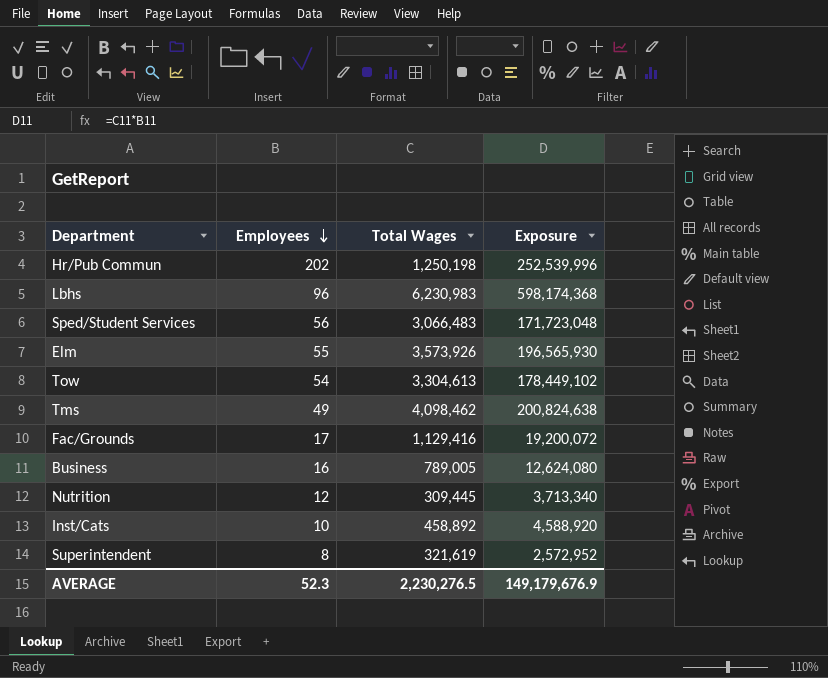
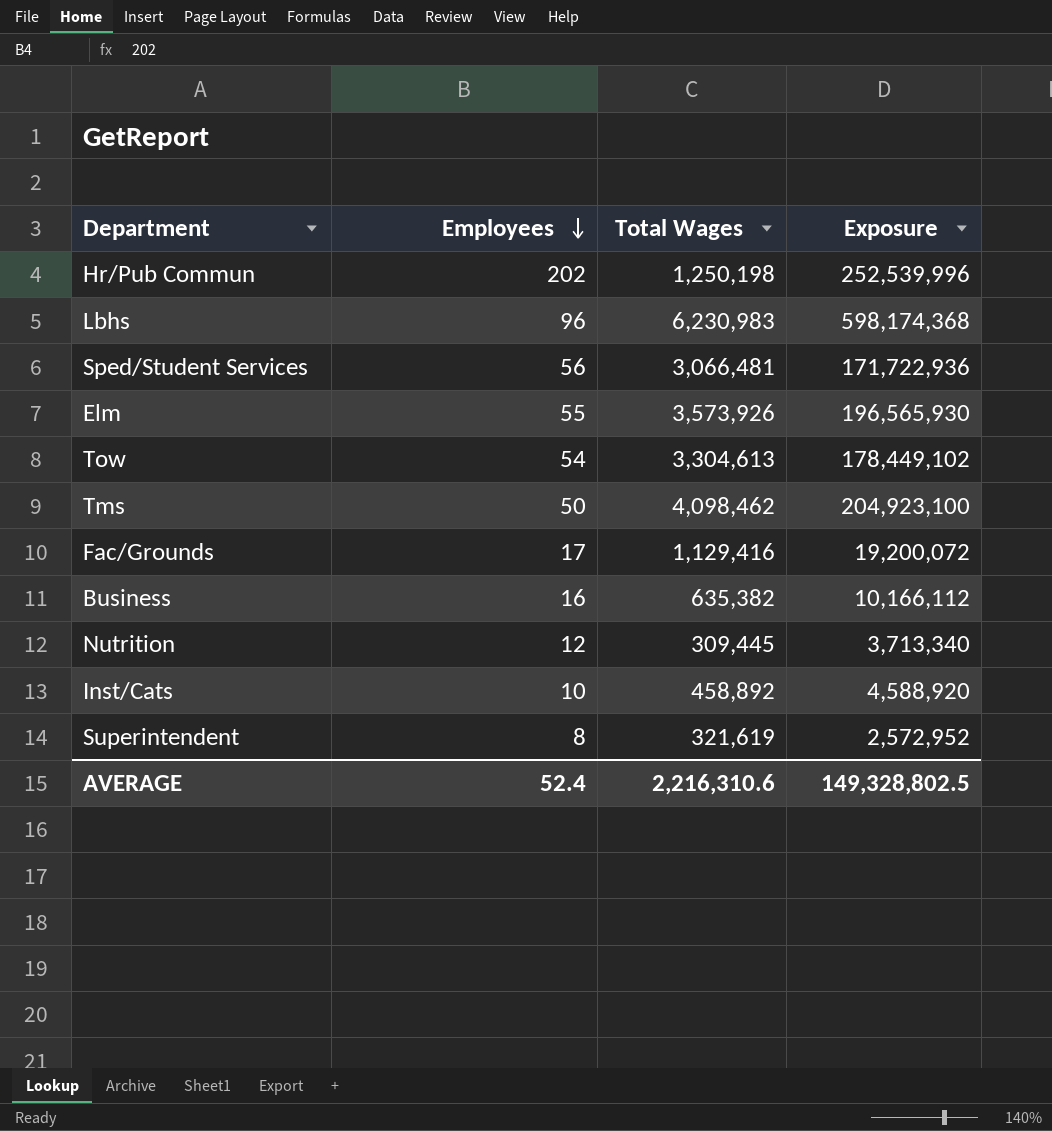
Sped/Student Services | Total Wages: 3,066,483 -> 3,066,481
Sped/Student Services | Exposure: 171,723,048 -> 171,722,936
Tms | Employees: 49 -> 50
Tms | Exposure: 200,824,638 -> 204,923,100
Business | Total Wages: 789,005 -> 635,382
Business | Exposure: 12,624,080 -> 10,166,112
AVERAGE | Employees: 52.3 -> 52.4
AVERAGE | Total Wages: 2,230,276.5 -> 2,216,310.6
AVERAGE | Exposure: 149,179,676.9 -> 149,328,802.5

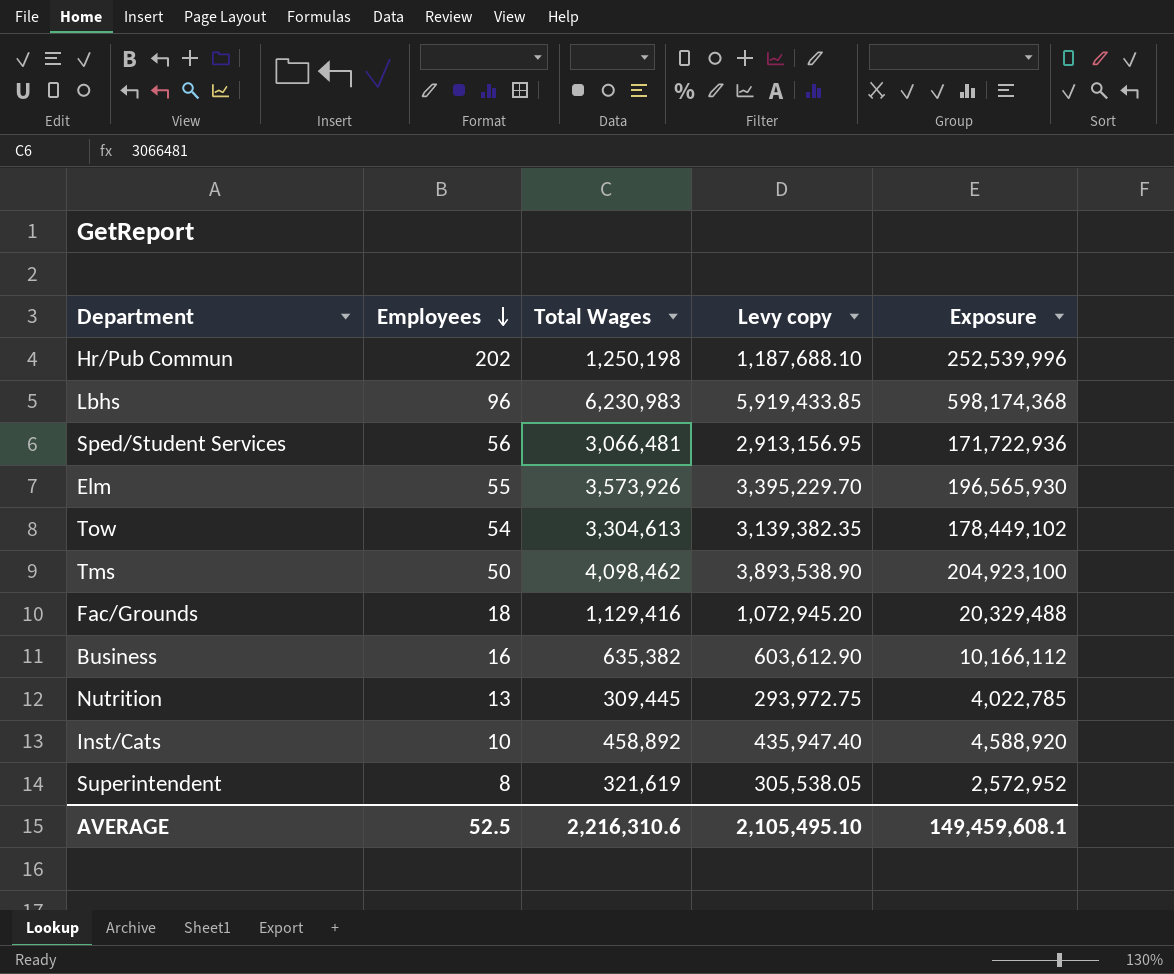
column Levy copy | formula: none -> [Total Wages] * 0.95
Fac/Grounds | Employees: 17 -> 18
Fac/Grounds | Exposure: 19,200,072 -> 20,329,488
Nutrition | Employees: 12 -> 13
Nutrition | Exposure: 3,713,340 -> 4,022,785
AVERAGE | Employees: 52.4 -> 52.5
AVERAGE | Exposure: 149,328,802.5 -> 149,459,608.1

